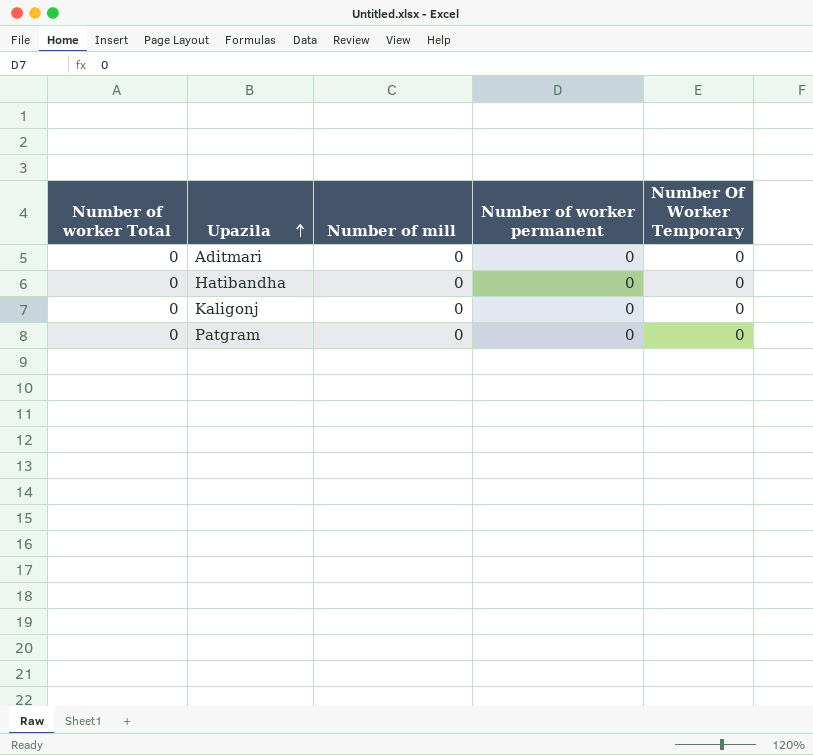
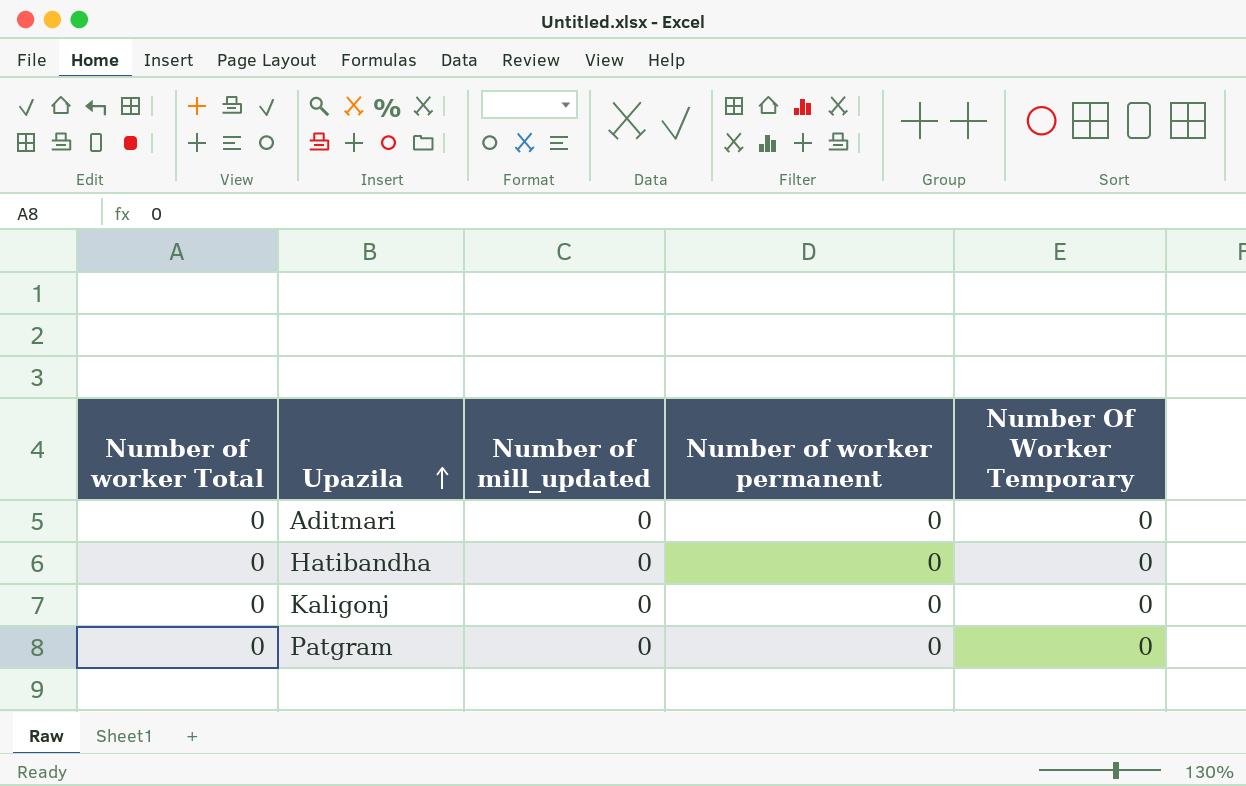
column name: Number of mill -> Number of mill_updated

